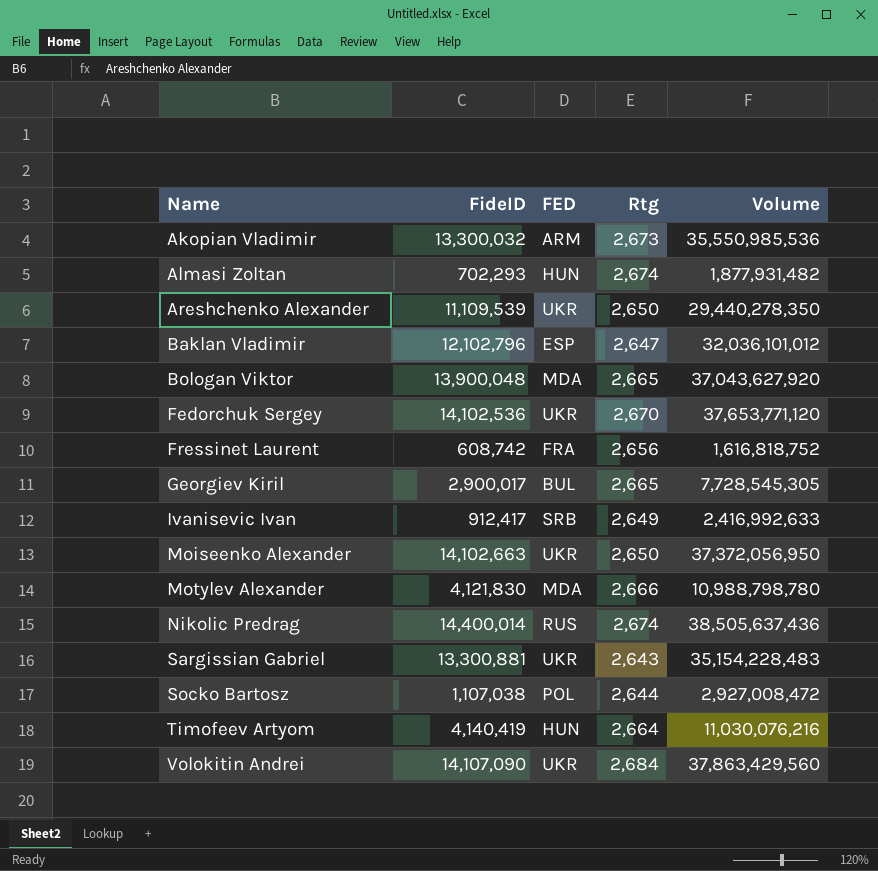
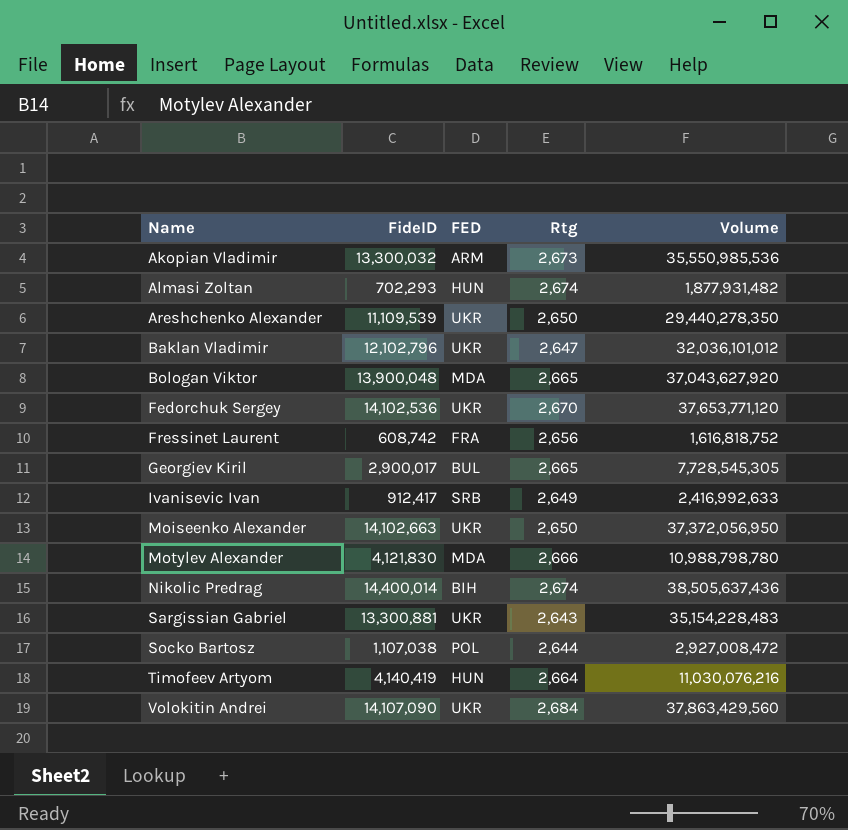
Baklan Vladimir | FED: ESP -> UKR
Nikolic Predrag | FED: RUS -> BIH

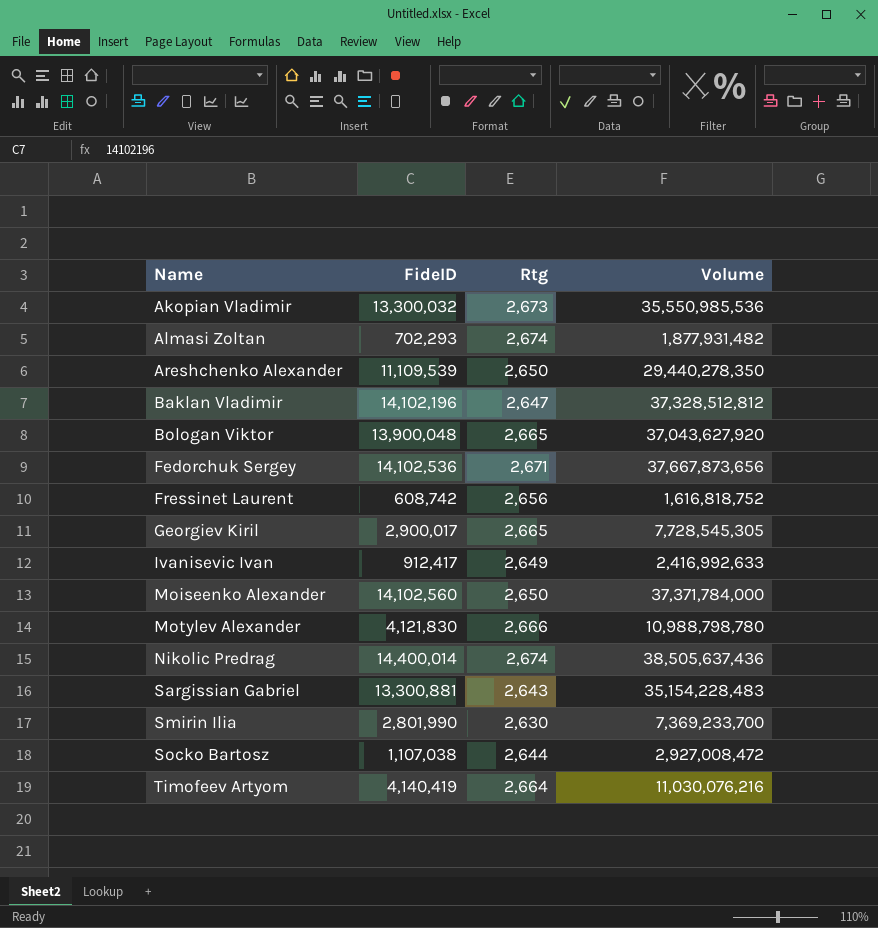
column FED | position: 3 -> none
row Volokitin Andrei: 14,107,090 | UKR | 2,684 | 37,863,429,560 -> none
Baklan Vladimir | FideID: 12,102,796 -> 14,102,196
Baklan Vladimir | Volume: 32,036,101,012 -> 37,328,512,812
Fedorchuk Sergey | Rtg: 2,670 -> 2,671
Fedorchuk Sergey | Volume: 37,653,771,120 -> 37,667,873,656
Moiseenko Alexander | FideID: 14,102,663 -> 14,102,560
Moiseenko Alexander | Volume: 37,372,056,950 -> 37,371,784,000
row Smirin Ilia: none -> 2,801,990 | 2,630 | 7,369,233,700

